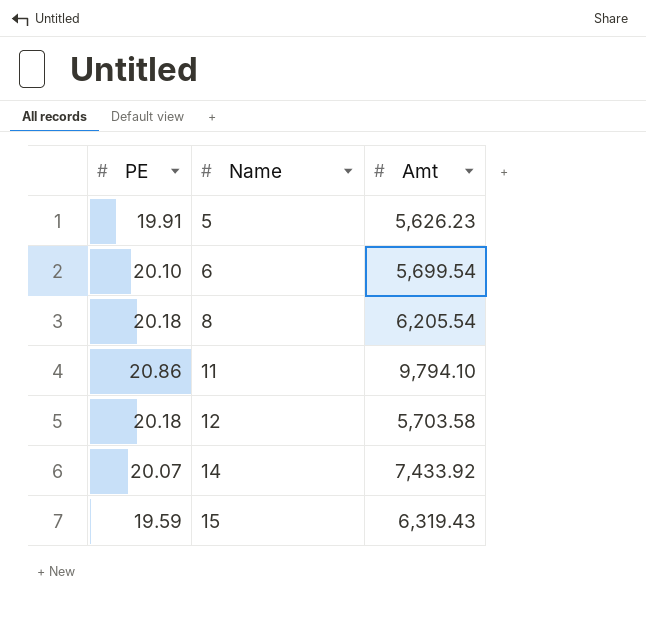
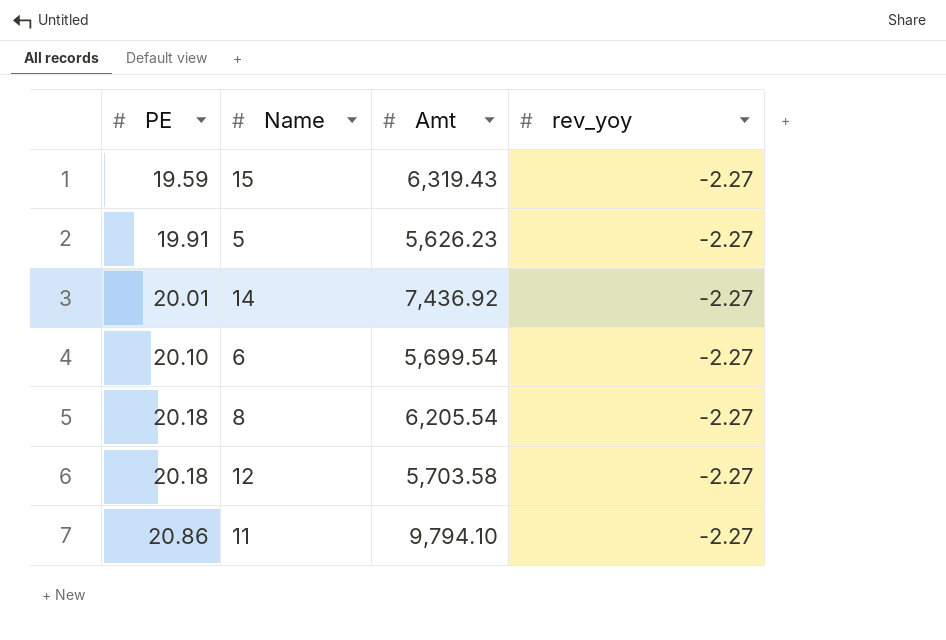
row order: Name ascending -> PE ascending
column rev_yoy | position: none -> 4
14 | PE: 20.07 -> 20.01
14 | Amt: 7,433.92 -> 7,436.92

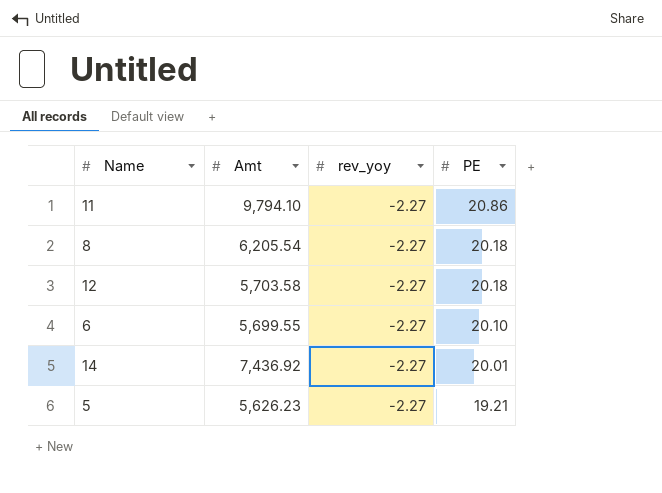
row order: PE ascending -> PE descending
column PE | position: 1 -> 4
row 15: 19.59 | 6,319.43 | -2.27 -> none
6 | Amt: 5,699.54 -> 5,699.55
5 | PE: 19.91 -> 19.21

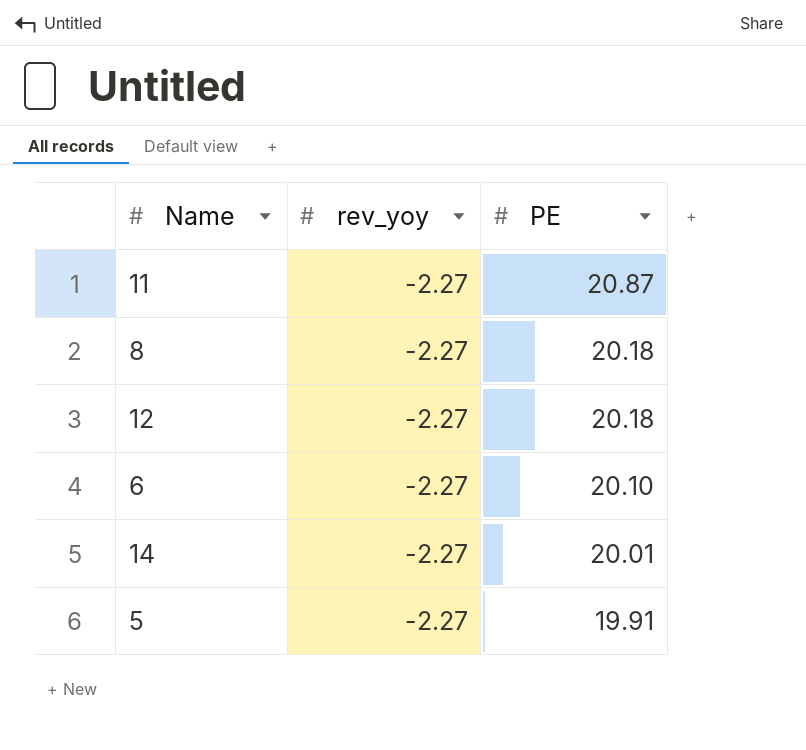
column Amt | position: 2 -> none
11 | PE: 20.86 -> 20.87
5 | PE: 19.21 -> 19.91

